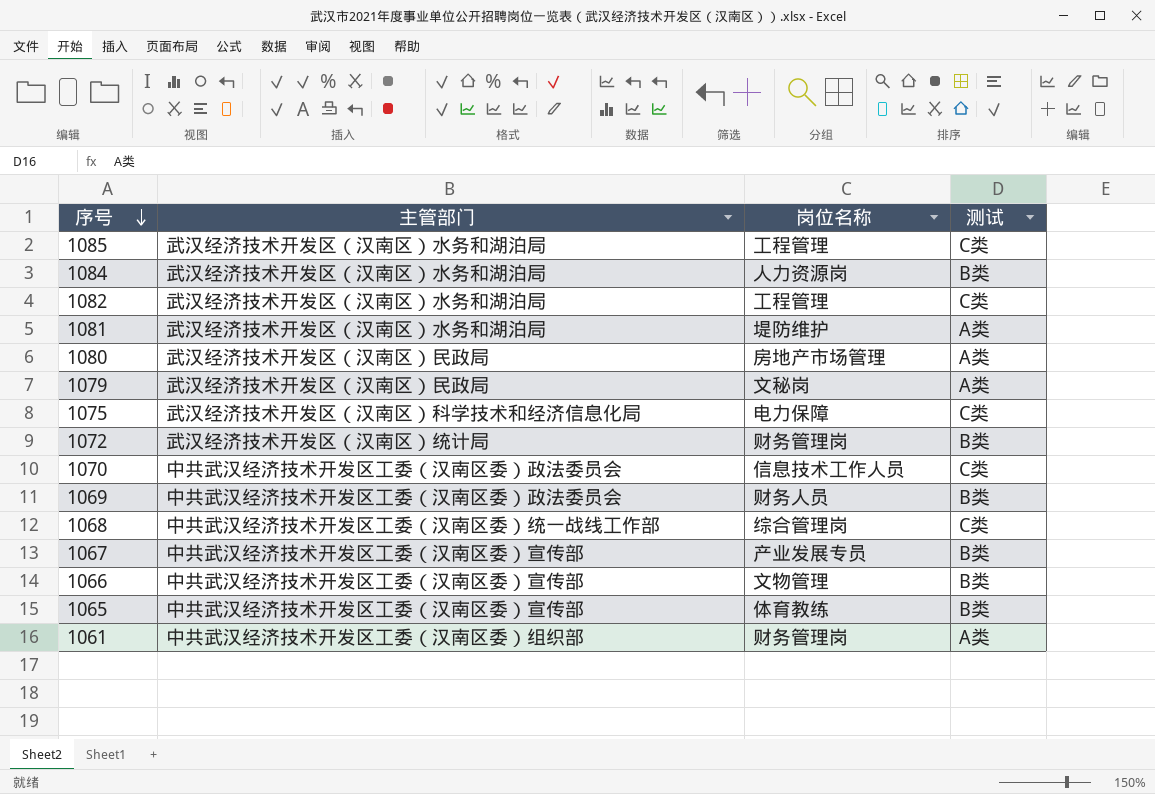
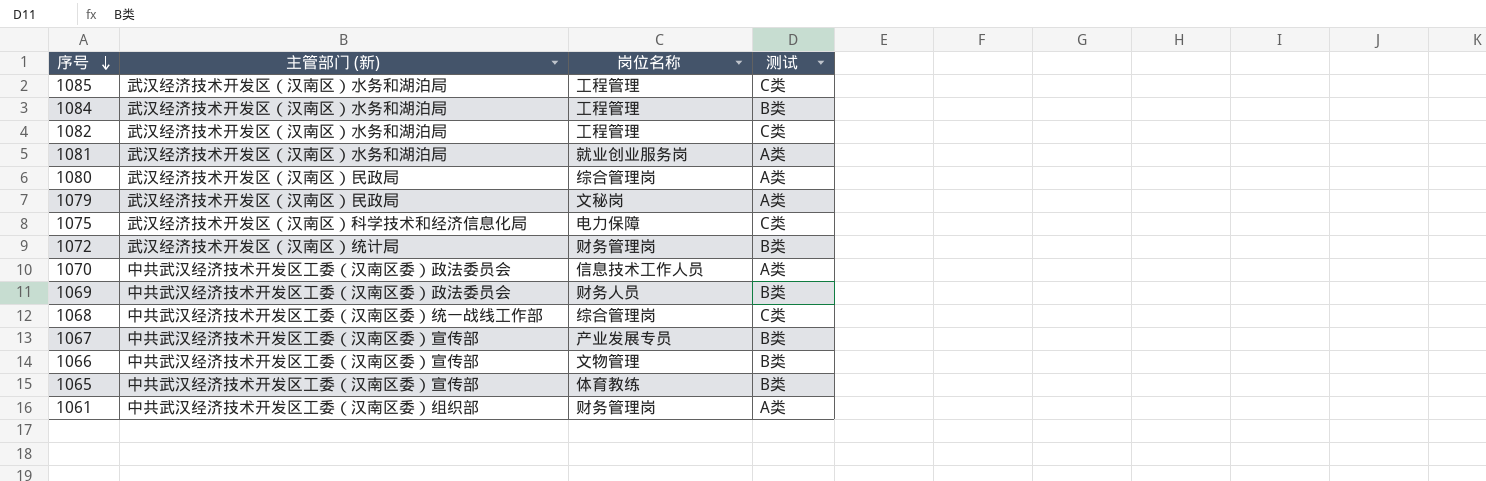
column name: 主管部门 -> 主管部门 (新)
1084 | 岗位名称: 人力资源岗 -> 工程管理
1081 | 岗位名称: 堤防维护 -> 就业创业服务岗
1080 | 岗位名称: 房地产市场管理 -> 综合管理岗
1070 | 测试: C类 -> A类

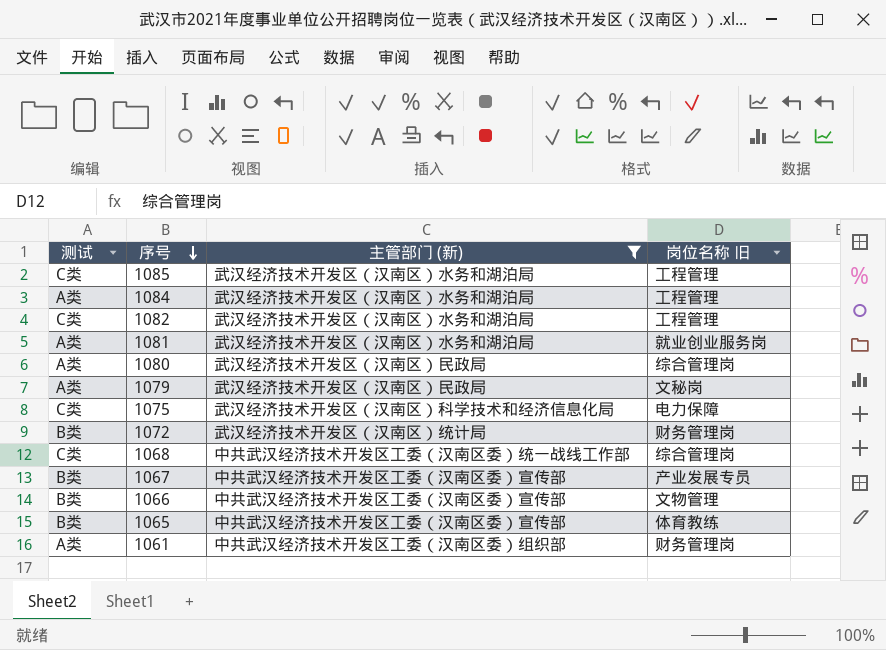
filter: none -> 主管部门 (新) != 中共武汉经济技术开发区工委（汉南区委）政法委员会
column 测试 | position: 4 -> 1
column name: 岗位名称 -> 岗位名称 旧
1084 | 测试: B类 -> A类

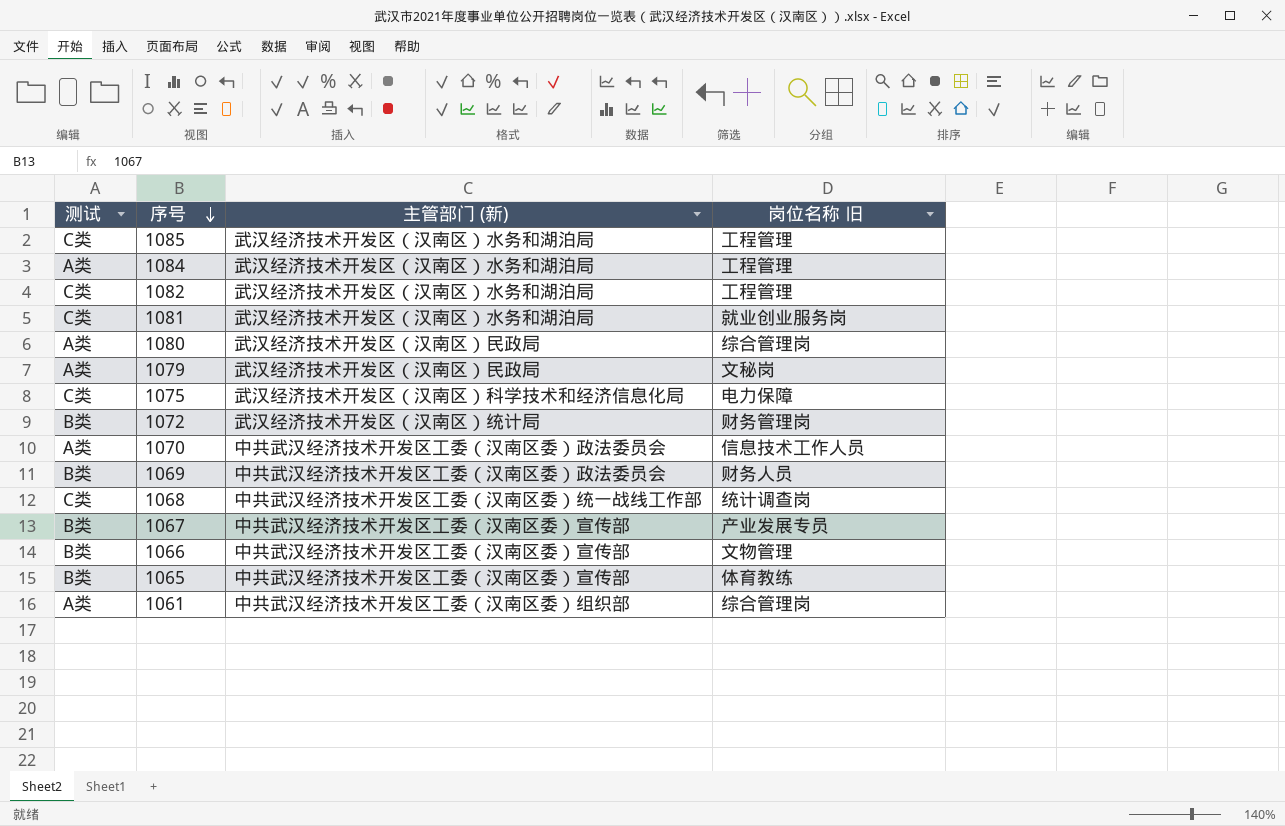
filter: 主管部门 (新) != 中共武汉经济技术开发区工委（汉南区委）政法委员会 -> none
1081 | 测试: A类 -> C类
1068 | 岗位名称 旧: 综合管理岗 -> 统计调查岗
1061 | 岗位名称 旧: 财务管理岗 -> 综合管理岗

